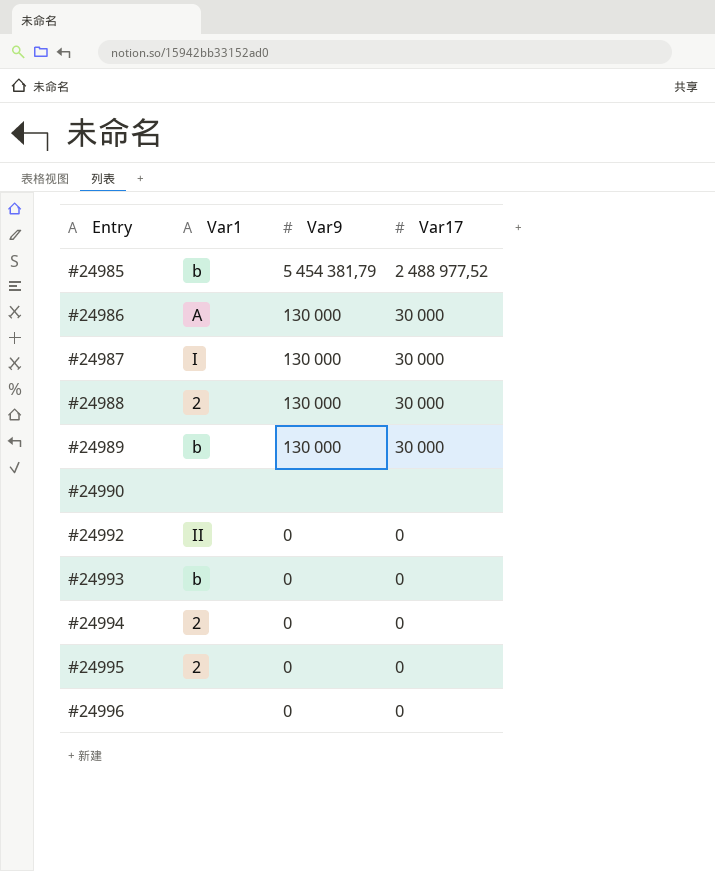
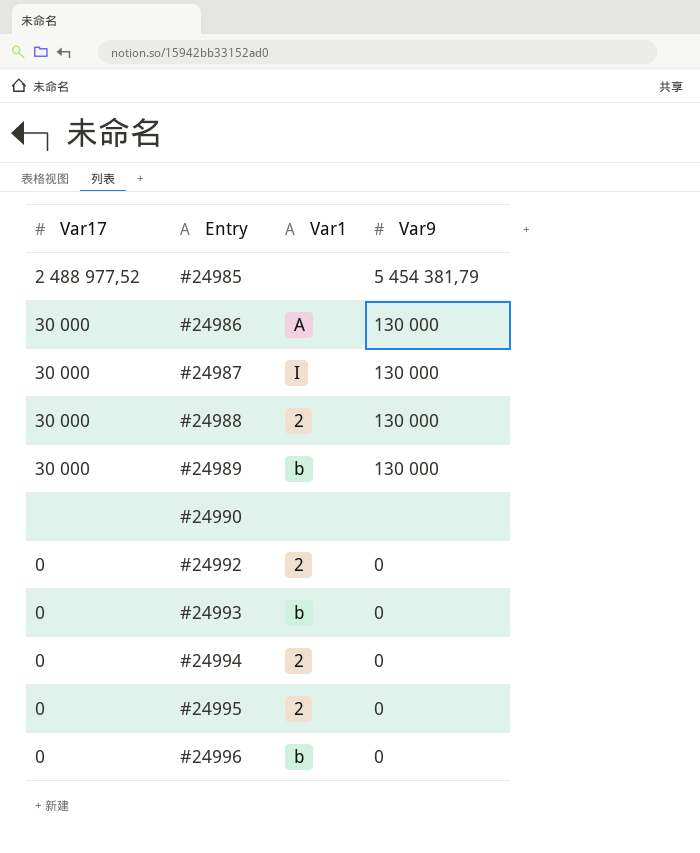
column Var17 | position: 4 -> 1
#24985 | Var1: b -> none
#24992 | Var1: II -> 2
#24996 | Var1: none -> b

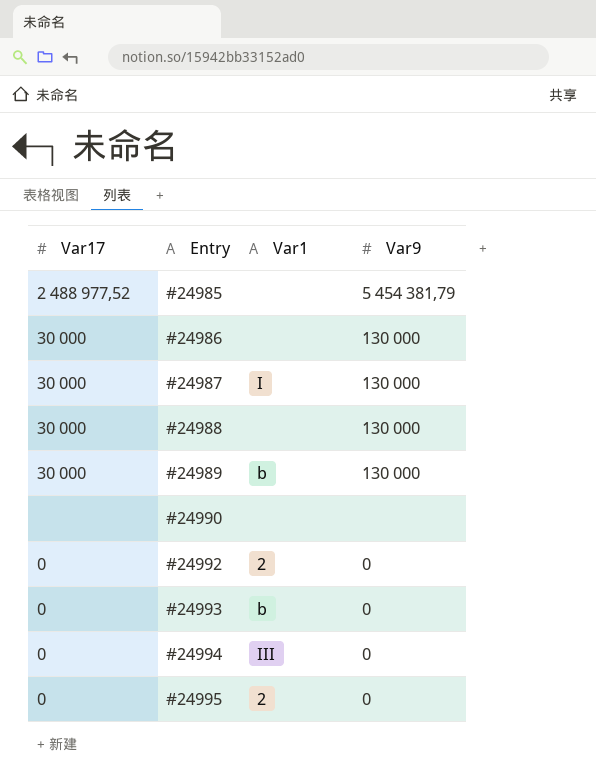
row #24996: 0 | b | 0 -> none
#24986 | Var1: A -> none
#24988 | Var1: 2 -> none
#24994 | Var1: 2 -> III

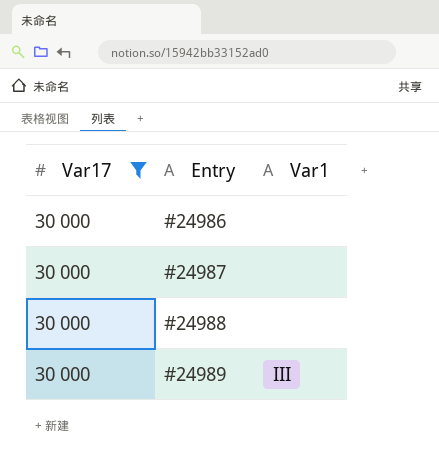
filter: none -> Var17 = 30 000
column Var9 | position: 4 -> none
#24987 | Var1: I -> none
#24989 | Var1: b -> III

